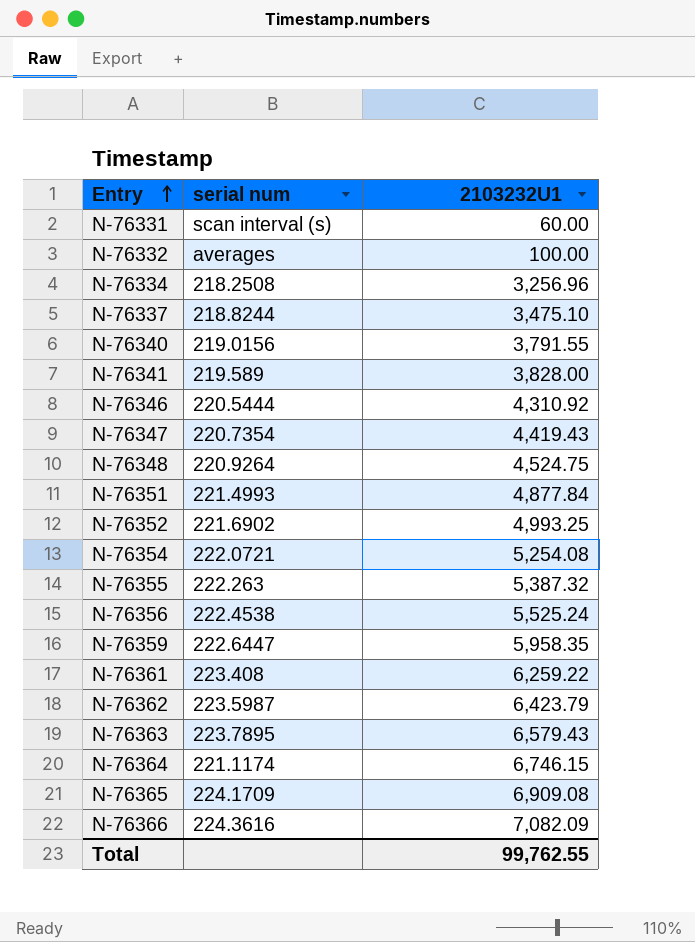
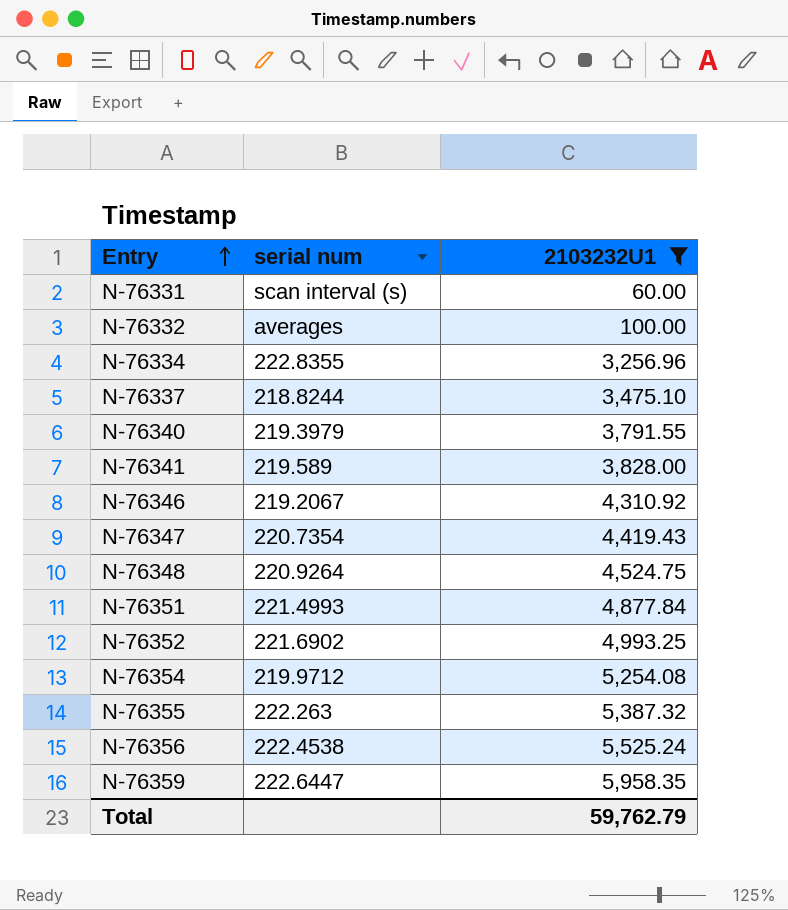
filter: none -> 2103232U1 <= 5,958.35
N-76334 | serial num: 218.2508 -> 222.8355
N-76340 | serial num: 219.0156 -> 219.3979
N-76346 | serial num: 220.5444 -> 219.2067
N-76354 | serial num: 222.0721 -> 219.9712
Total | 2103232U1: 99,762.55 -> 59,762.79

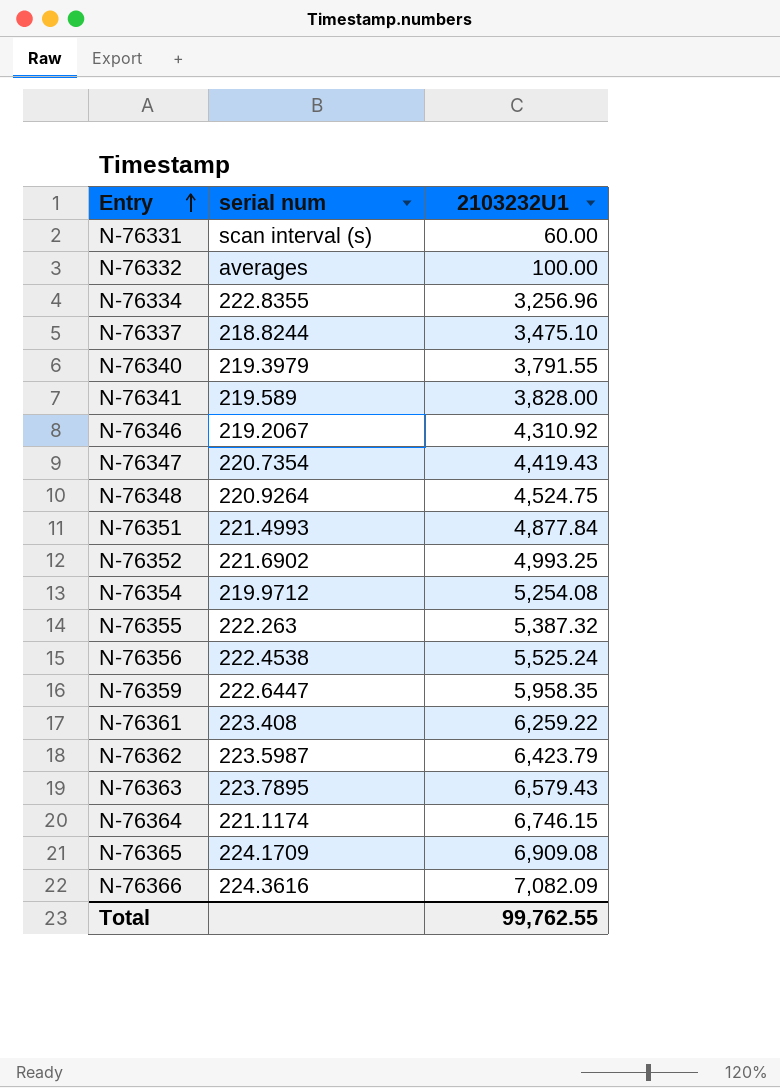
filter: 2103232U1 <= 5,958.35 -> none
Total | 2103232U1: 59,762.79 -> 99,762.55

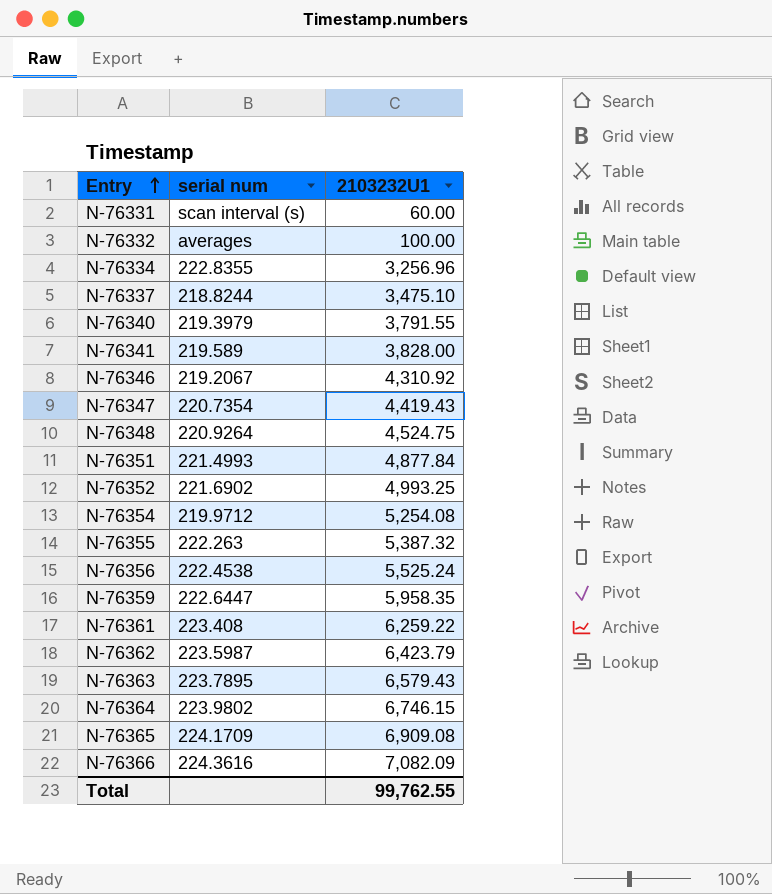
N-76364 | serial num: 221.1174 -> 223.9802

